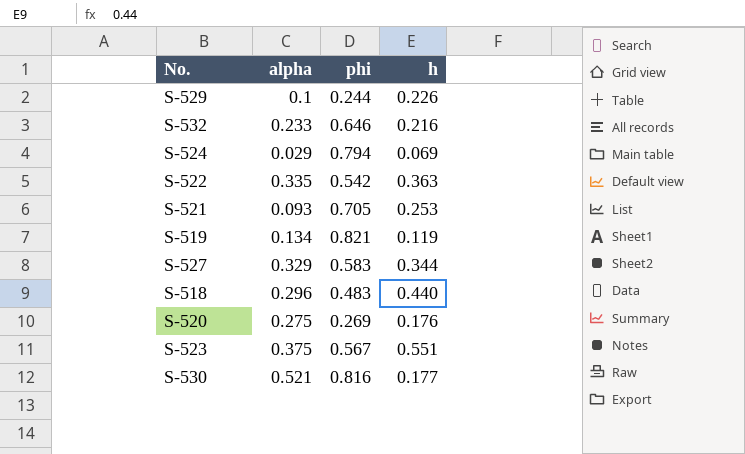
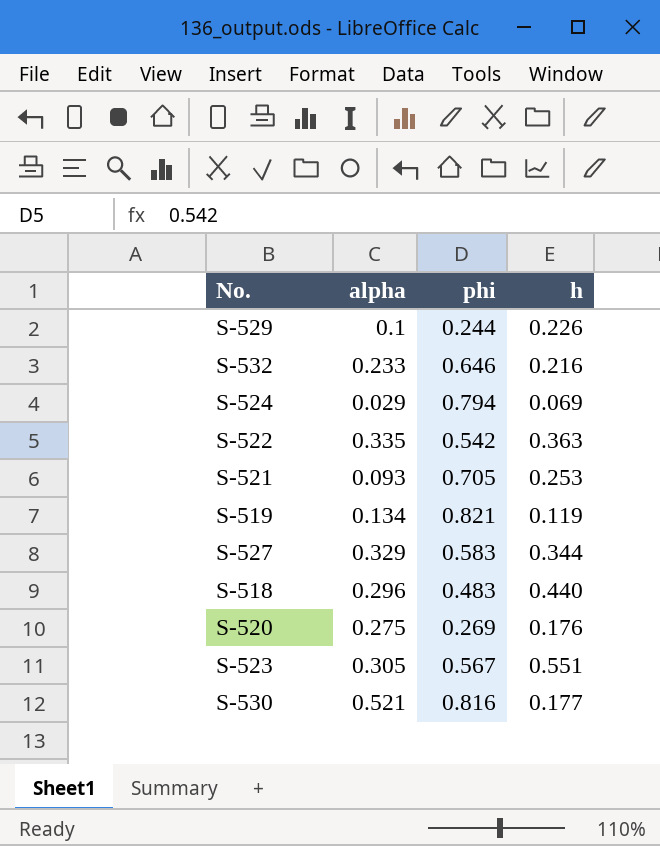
S-523 | alpha: 0.375 -> 0.305

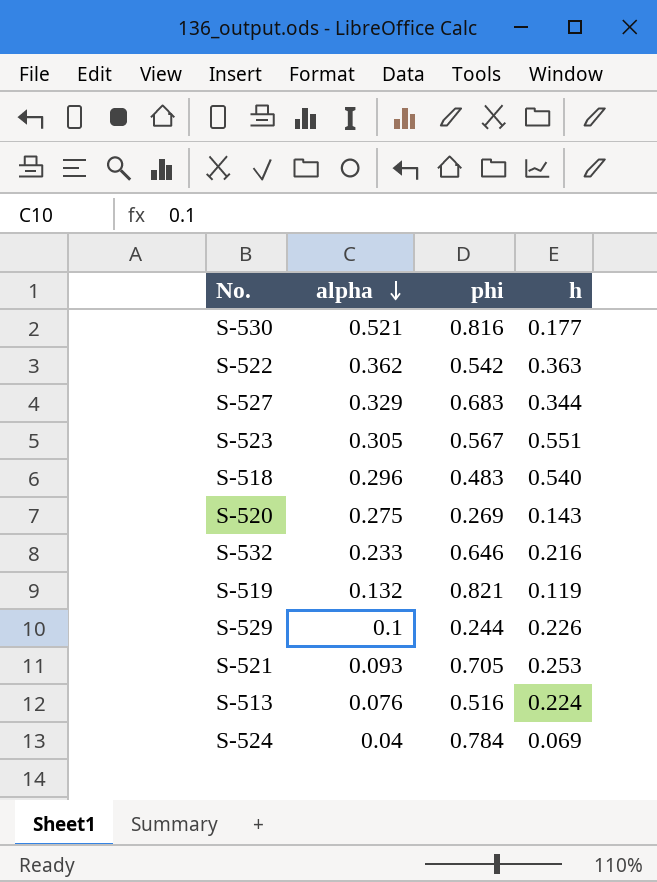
row order: none -> alpha descending
S-522 | alpha: 0.335 -> 0.362
S-527 | phi: 0.583 -> 0.683
S-518 | h: 0.440 -> 0.540
S-520 | h: 0.176 -> 0.143
S-519 | alpha: 0.134 -> 0.132
row S-513: none -> 0.076 | 0.516 | 0.224
S-524 | alpha: 0.029 -> 0.04
S-524 | phi: 0.794 -> 0.784

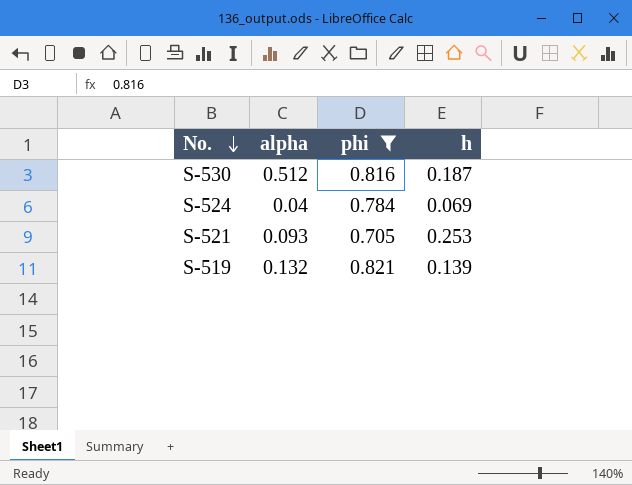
filter: none -> phi >= 0.705
row order: alpha descending -> No. descending
S-530 | alpha: 0.521 -> 0.512
S-530 | h: 0.177 -> 0.187
S-519 | h: 0.119 -> 0.139

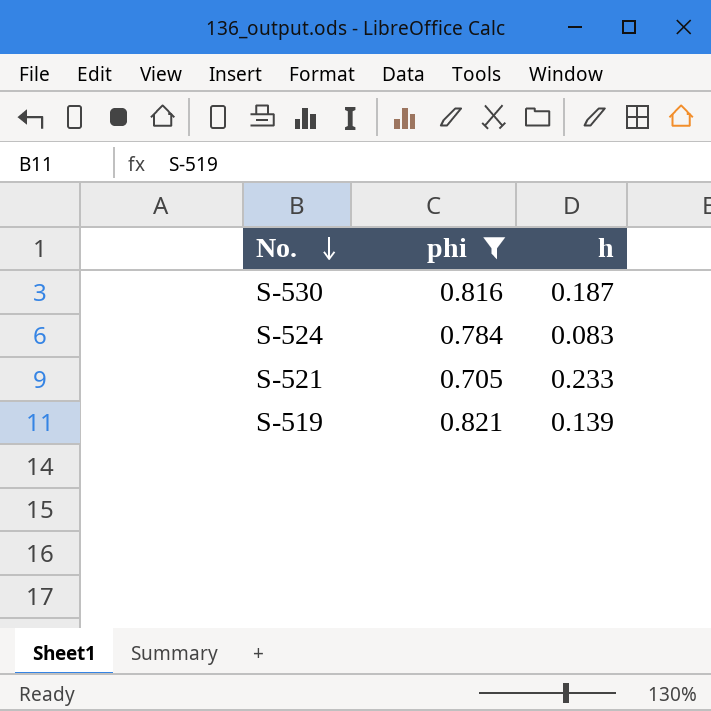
column alpha | position: 2 -> none
S-524 | h: 0.069 -> 0.083
S-521 | h: 0.253 -> 0.233

